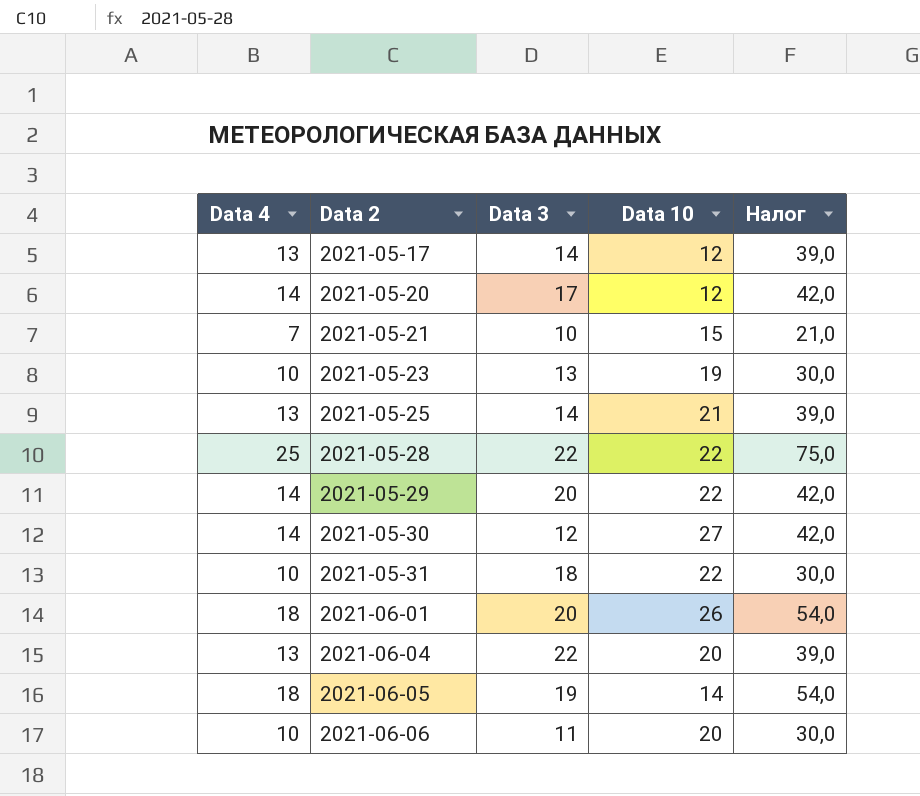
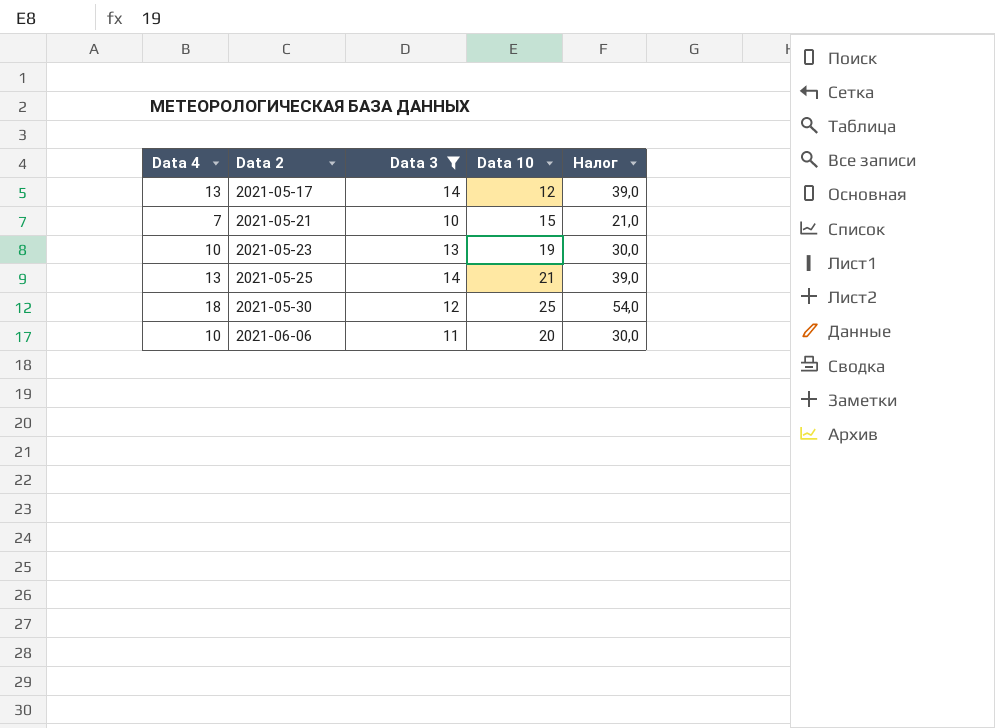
filter: none -> Data 3 <= 14
2021-05-30 | Data 4: 14 -> 18
2021-05-30 | Data 10: 27 -> 25
2021-05-30 | Налог: 42,0 -> 54,0

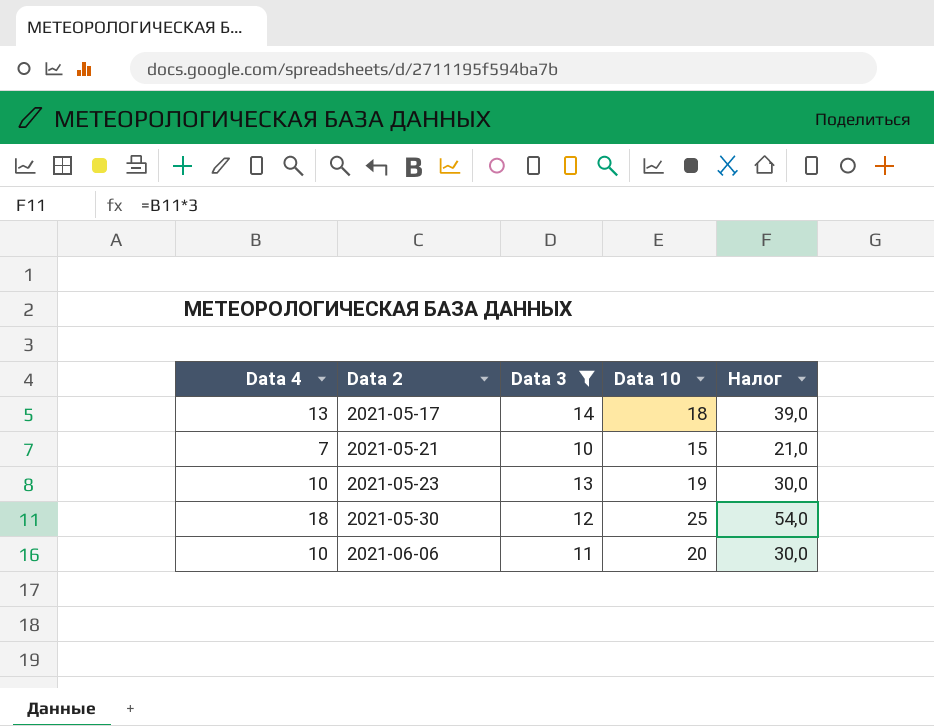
row 2021-05-25: 13 | 14 | 21 | 39,0 -> none
2021-05-17 | Data 10: 12 -> 18

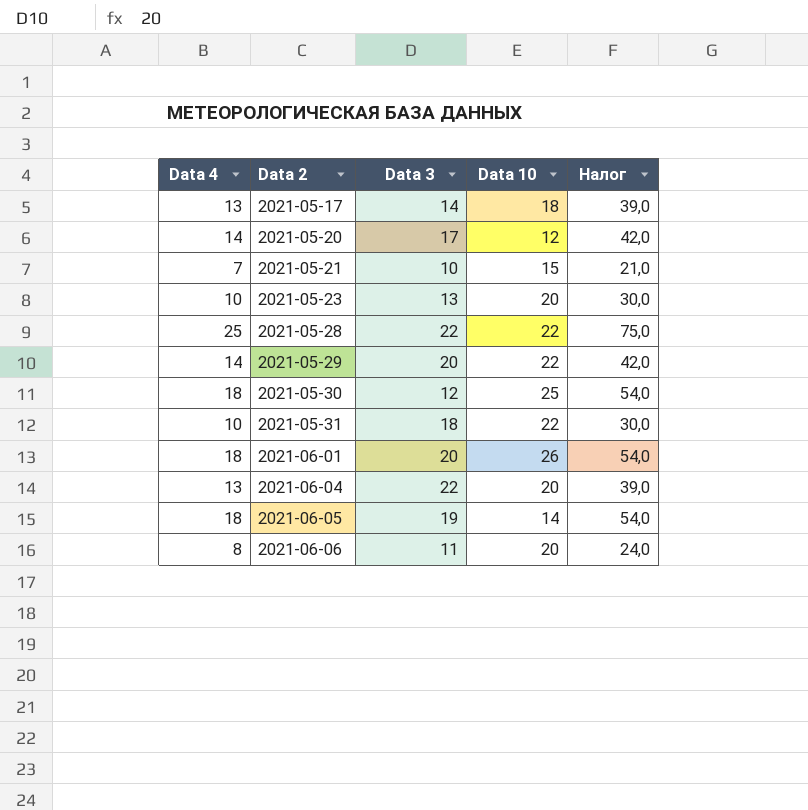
filter: Data 3 <= 14 -> none
2021-05-23 | Data 10: 19 -> 20
2021-06-06 | Data 4: 10 -> 8
2021-06-06 | Налог: 30,0 -> 24,0

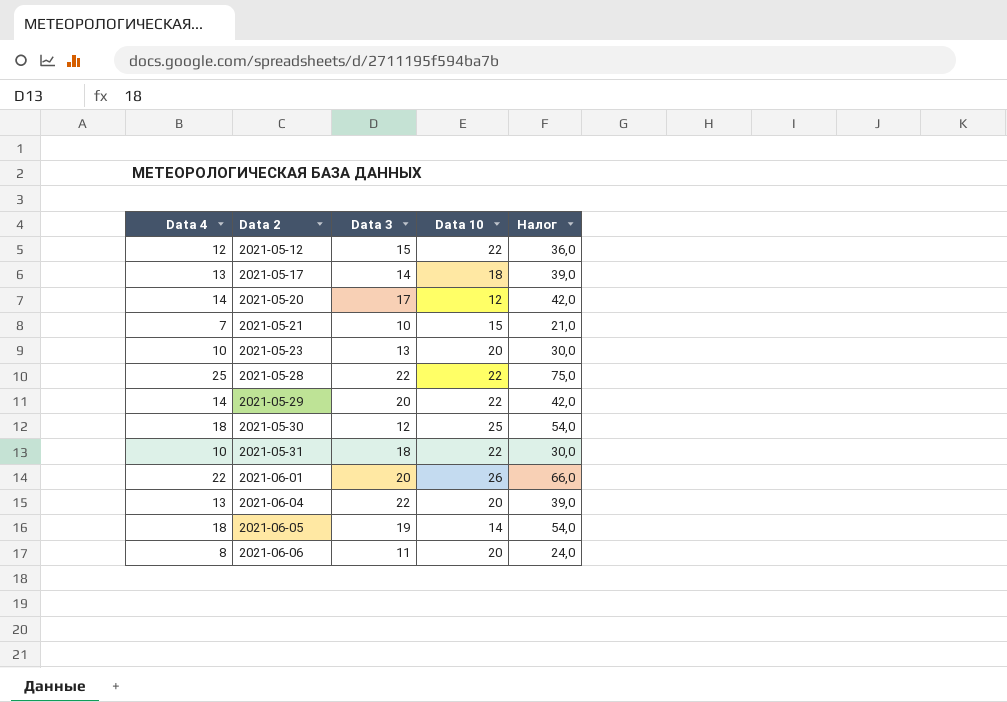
row 2021-05-12: none -> 12 | 15 | 22 | 36,0
2021-06-01 | Data 4: 18 -> 22
2021-06-01 | Налог: 54,0 -> 66,0

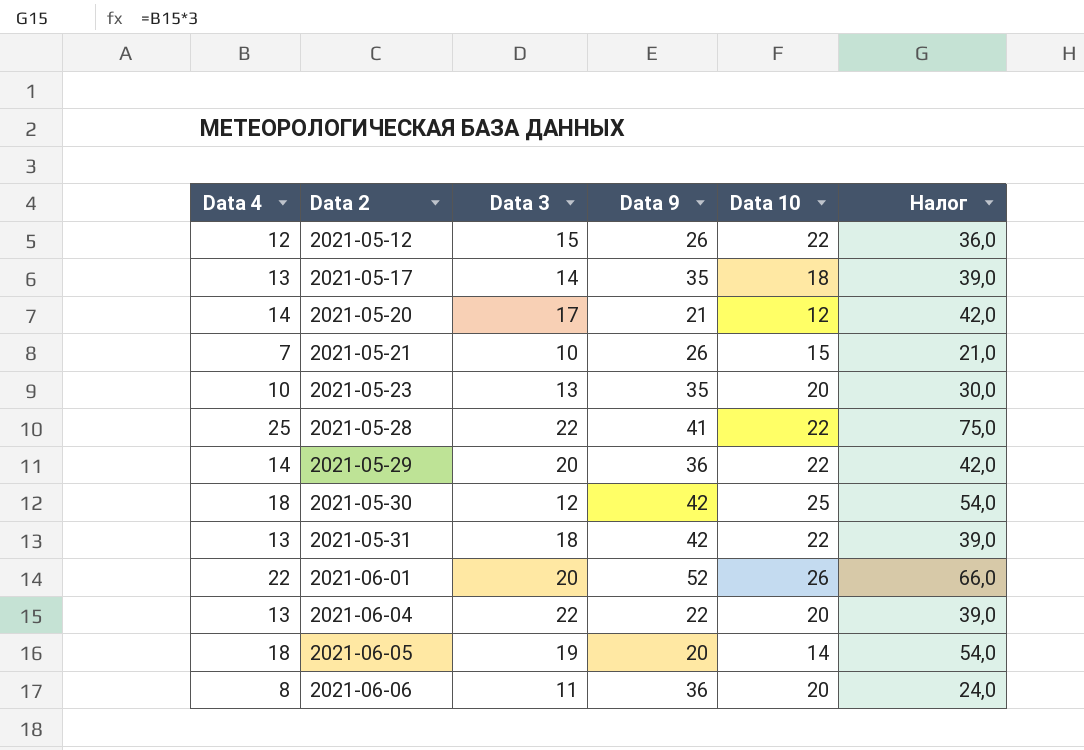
column Data 9 | position: none -> 4
2021-05-31 | Data 4: 10 -> 13
2021-05-31 | Налог: 30,0 -> 39,0

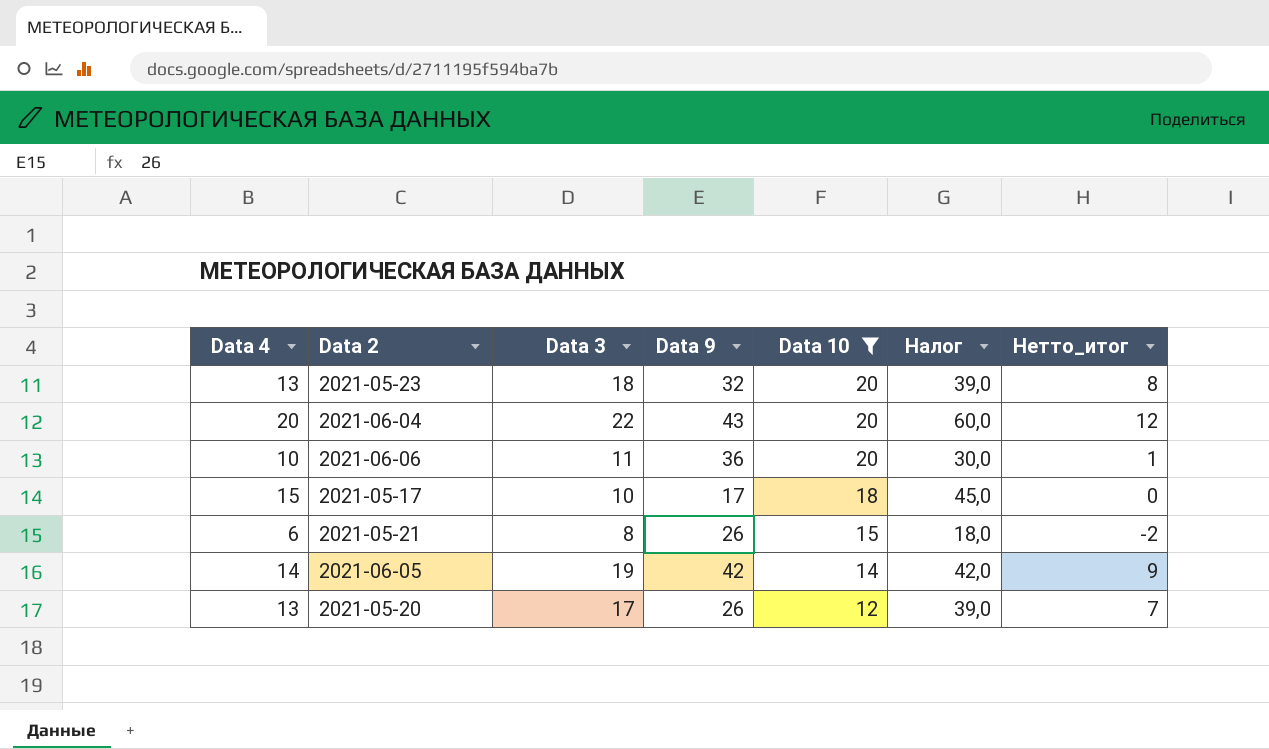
filter: none -> Data 10 <= 20
row order: Data 2 ascending -> Data 10 descending
column Нетто_итог | formula: none -> [Data 3] - 10
2021-05-23 | Data 4: 10 -> 13
2021-05-23 | Data 3: 13 -> 18
2021-05-23 | Data 9: 35 -> 32
2021-05-23 | Налог: 30,0 -> 39,0
2021-06-04 | Data 4: 13 -> 20
2021-06-04 | Data 9: 22 -> 43
2021-06-04 | Налог: 39,0 -> 60,0
2021-06-06 | Data 4: 8 -> 10
2021-06-06 | Налог: 24,0 -> 30,0
2021-05-17 | Data 4: 13 -> 15
2021-05-17 | Data 3: 14 -> 10
2021-05-17 | Data 9: 35 -> 17
2021-05-17 | Налог: 39,0 -> 45,0
2021-05-21 | Data 4: 7 -> 6
2021-05-21 | Data 3: 10 -> 8
2021-05-21 | Налог: 21,0 -> 18,0
2021-06-05 | Data 4: 18 -> 14
2021-06-05 | Data 9: 20 -> 42
2021-06-05 | Налог: 54,0 -> 42,0
2021-05-20 | Data 4: 14 -> 13
2021-05-20 | Data 9: 21 -> 26
2021-05-20 | Налог: 42,0 -> 39,0

